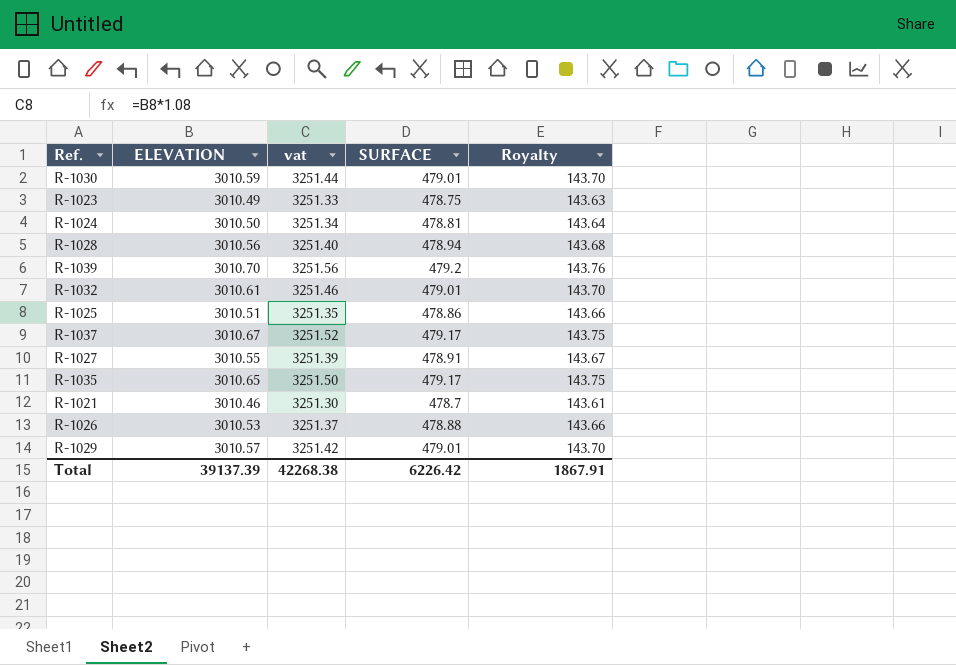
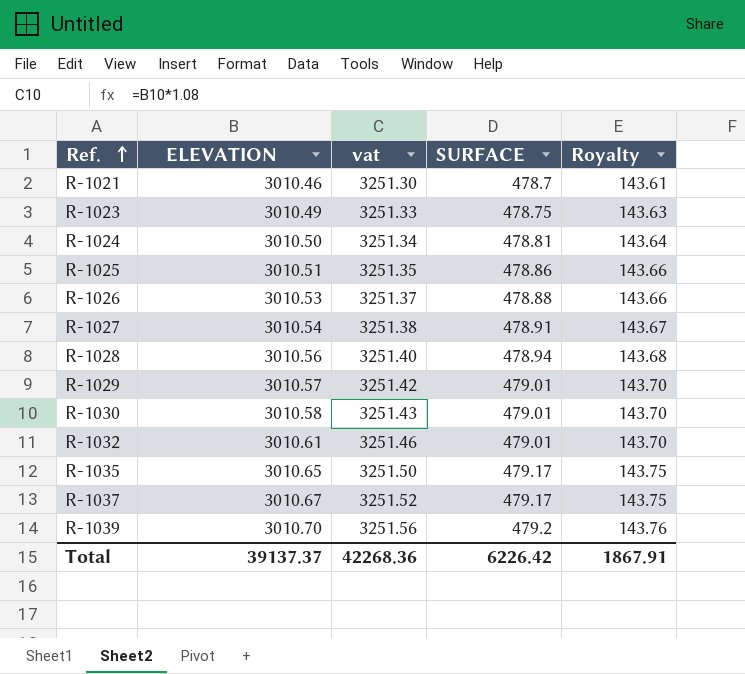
row order: none -> Ref. ascending
R-1027 | ELEVATION: 3010.55 -> 3010.54
R-1027 | vat: 3251.39 -> 3251.38
R-1030 | ELEVATION: 3010.59 -> 3010.58
R-1030 | vat: 3251.44 -> 3251.43
Total | ELEVATION: 39137.39 -> 39137.37
Total | vat: 42268.38 -> 42268.36

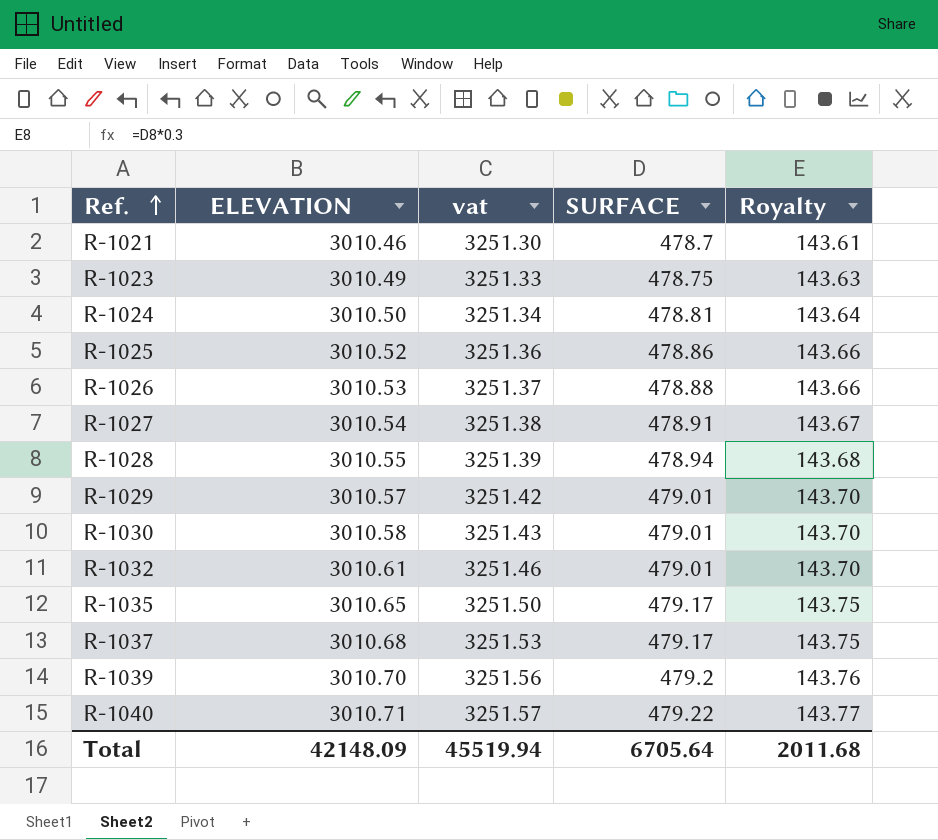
R-1025 | ELEVATION: 3010.51 -> 3010.52
R-1025 | vat: 3251.35 -> 3251.36
R-1028 | ELEVATION: 3010.56 -> 3010.55
R-1028 | vat: 3251.40 -> 3251.39
R-1037 | ELEVATION: 3010.67 -> 3010.68
R-1037 | vat: 3251.52 -> 3251.53
row R-1040: none -> 3010.71 | 3251.57 | 479.22 | 143.77
Total | ELEVATION: 39137.37 -> 42148.09
Total | vat: 42268.36 -> 45519.94
Total | SURFACE: 6226.42 -> 6705.64
Total | Royalty: 1867.91 -> 2011.68

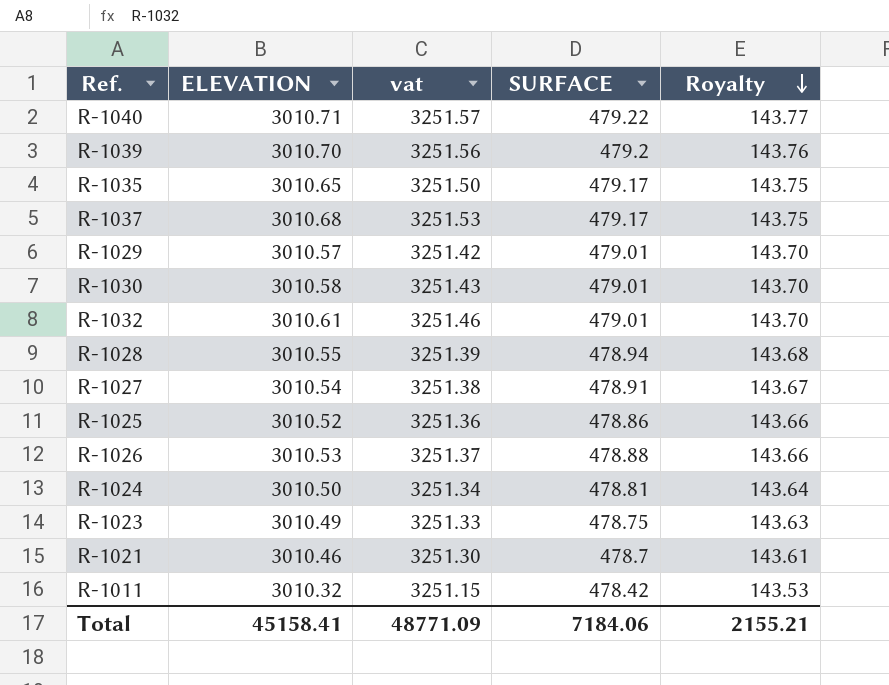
row order: Ref. ascending -> Royalty descending
row R-1011: none -> 3010.32 | 3251.15 | 478.42 | 143.53
Total | ELEVATION: 42148.09 -> 45158.41
Total | vat: 45519.94 -> 48771.09
Total | SURFACE: 6705.64 -> 7184.06
Total | Royalty: 2011.68 -> 2155.21

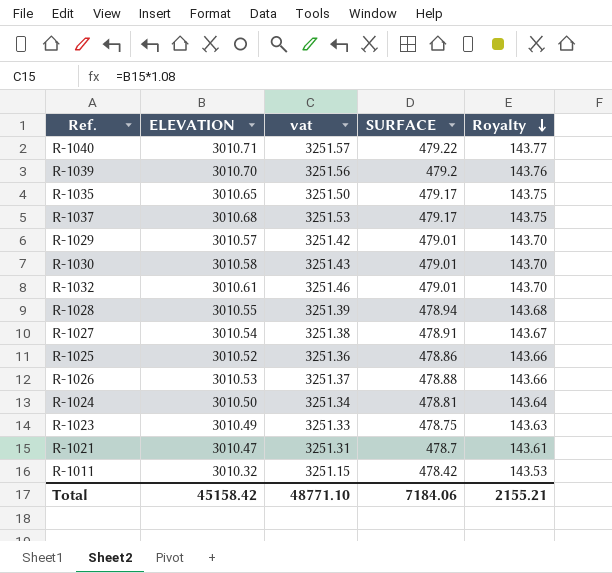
R-1021 | ELEVATION: 3010.46 -> 3010.47
R-1021 | vat: 3251.30 -> 3251.31
Total | ELEVATION: 45158.41 -> 45158.42
Total | vat: 48771.09 -> 48771.10

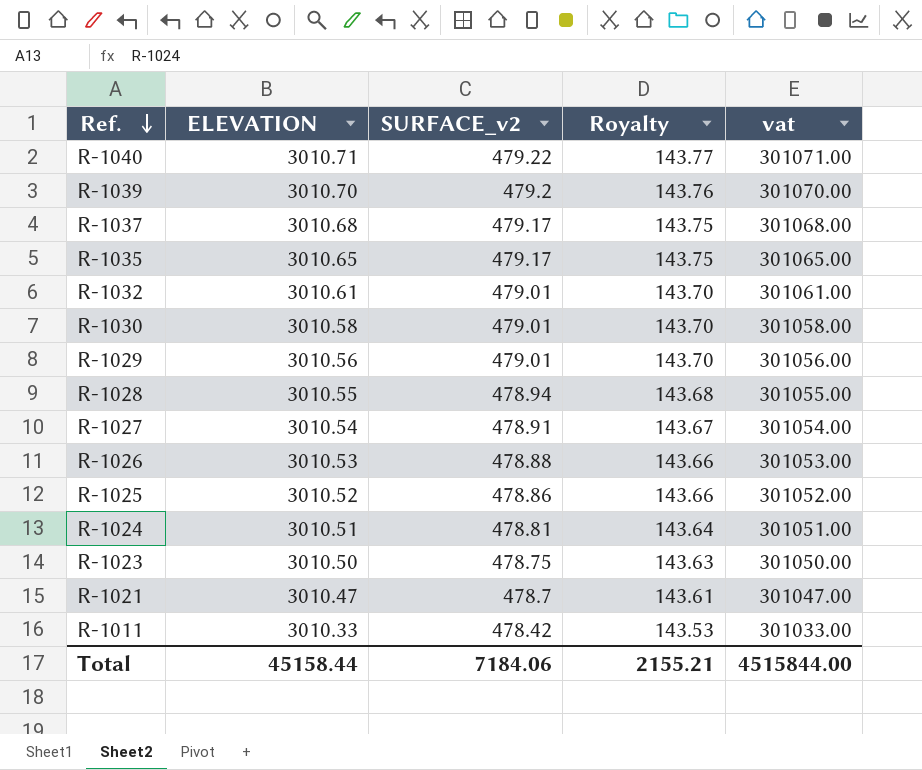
row order: Royalty descending -> Ref. descending
column name: SURFACE -> SURFACE_v2
column vat | formula: [ELEVATION] * 1.08 -> [ELEVATION] * 100
column vat | position: 3 -> 5
R-1029 | ELEVATION: 3010.57 -> 3010.56
R-1024 | ELEVATION: 3010.50 -> 3010.51
R-1023 | ELEVATION: 3010.49 -> 3010.50
R-1011 | ELEVATION: 3010.32 -> 3010.33
Total | ELEVATION: 45158.42 -> 45158.44
Total | vat: 48771.10 -> 4515844.00

